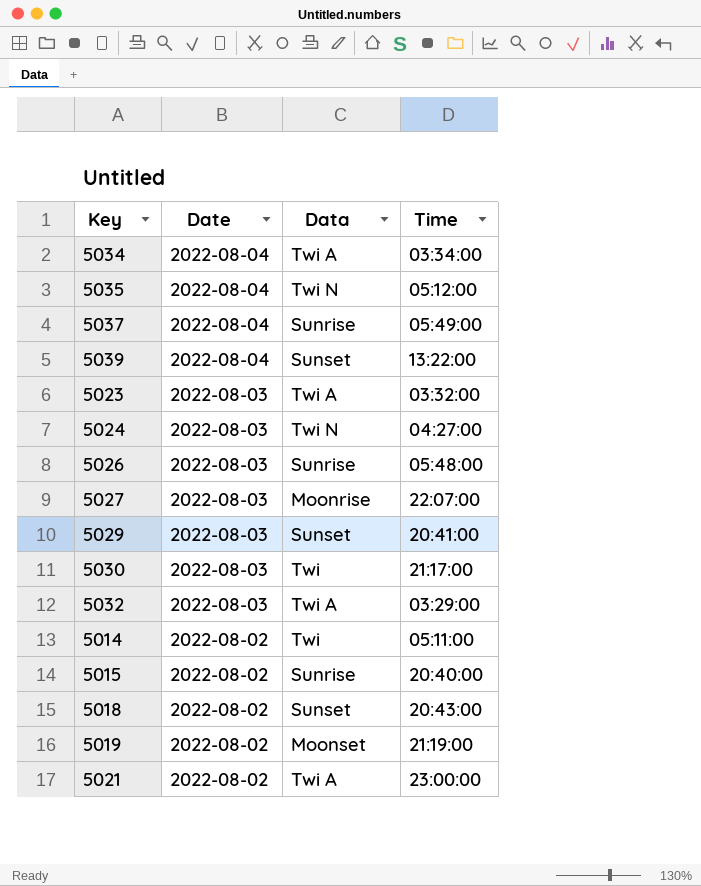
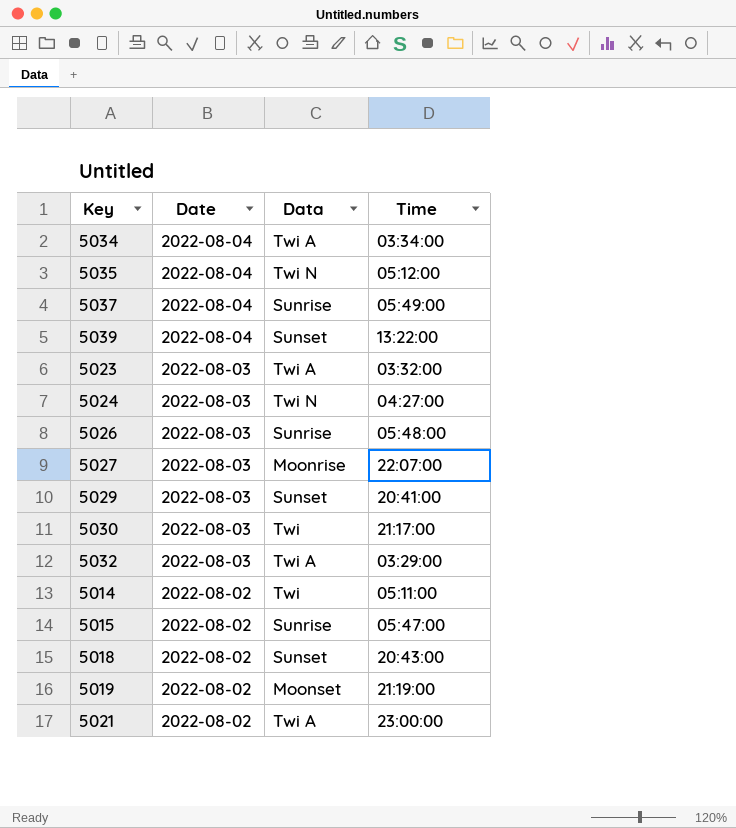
5015 | Time: 20:40:00 -> 05:47:00

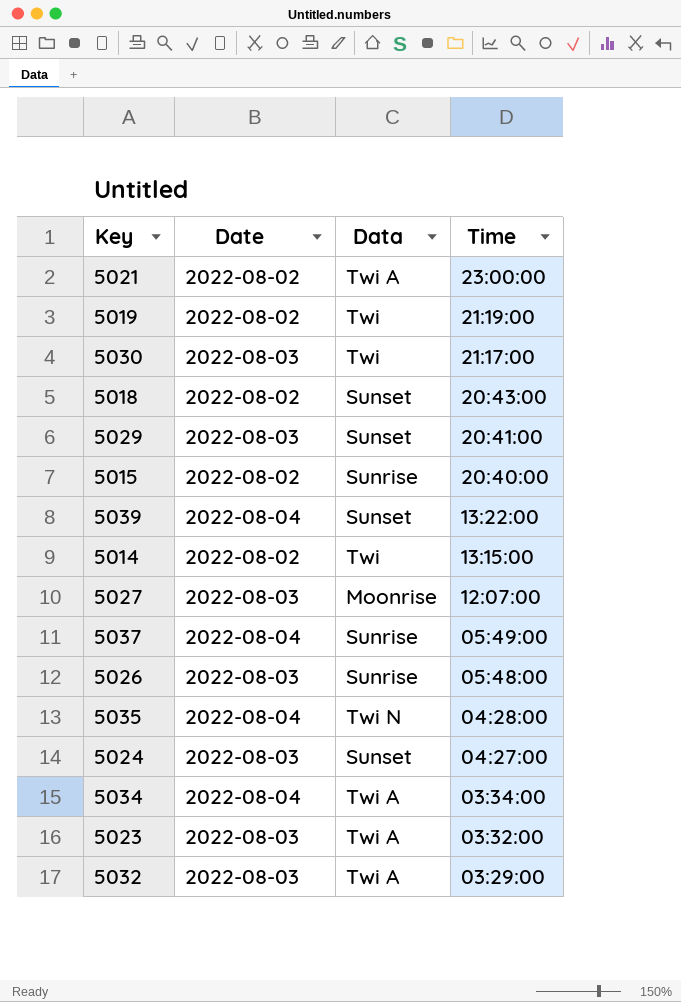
row order: Date descending -> Time descending
5019 | Data: Moonset -> Twi
5015 | Time: 05:47:00 -> 20:40:00
5014 | Time: 05:11:00 -> 13:15:00
5027 | Time: 22:07:00 -> 12:07:00
5035 | Time: 05:12:00 -> 04:28:00
5024 | Data: Twi N -> Sunset

